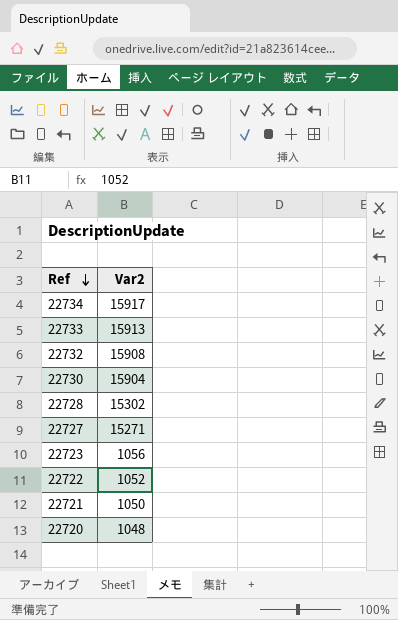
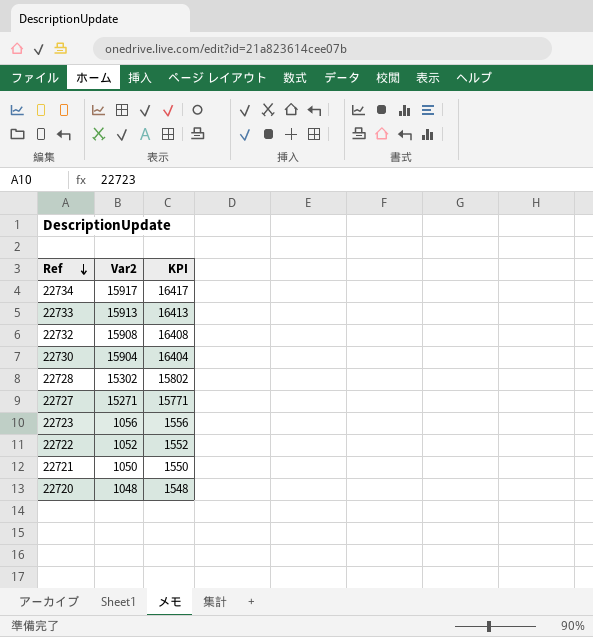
column KPI | formula: none -> [Var2] + 500

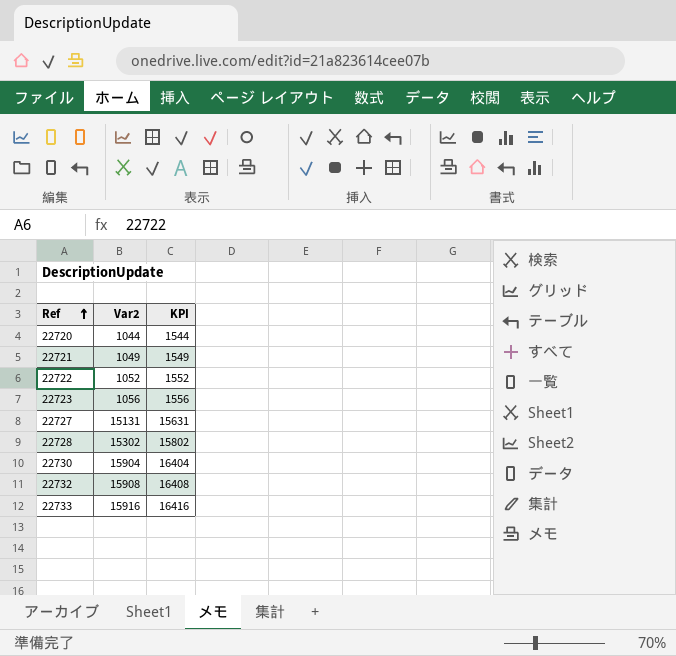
row order: Ref descending -> Ref ascending
row 22734: 15917 | 16417 -> none
22720 | Var2: 1048 -> 1044
22720 | KPI: 1548 -> 1544
22721 | Var2: 1050 -> 1049
22721 | KPI: 1550 -> 1549
22727 | Var2: 15271 -> 15131
22727 | KPI: 15771 -> 15631
22733 | Var2: 15913 -> 15916
22733 | KPI: 16413 -> 16416

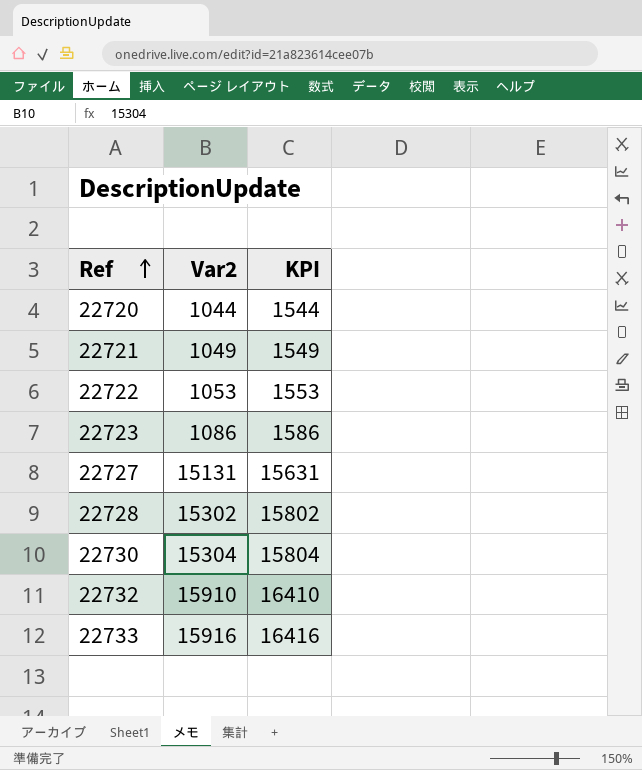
22722 | Var2: 1052 -> 1053
22722 | KPI: 1552 -> 1553
22723 | Var2: 1056 -> 1086
22723 | KPI: 1556 -> 1586
22730 | Var2: 15904 -> 15304
22730 | KPI: 16404 -> 15804
22732 | Var2: 15908 -> 15910
22732 | KPI: 16408 -> 16410

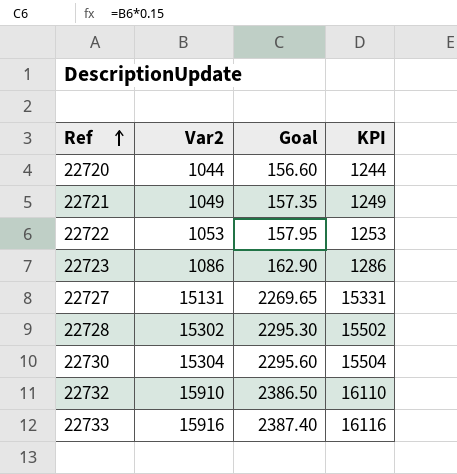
column Goal | formula: none -> [Var2] * 0.15
column KPI | formula: [Var2] + 500 -> [Var2] + 200

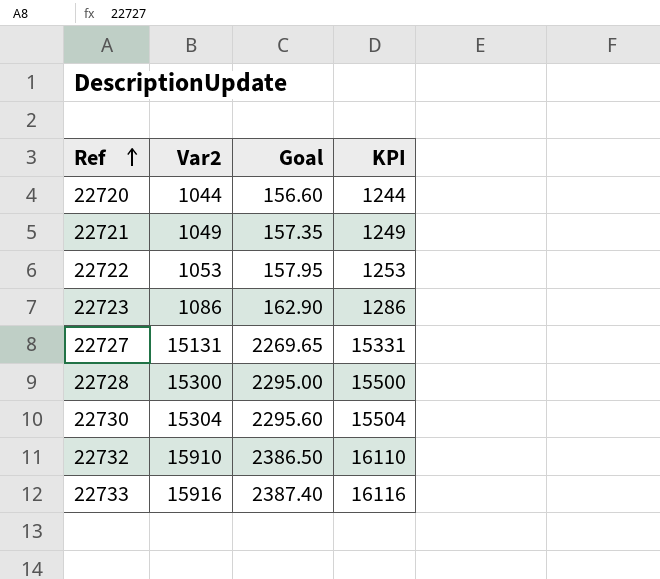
22728 | Var2: 15302 -> 15300
22728 | Goal: 2295.30 -> 2295.00
22728 | KPI: 15502 -> 15500

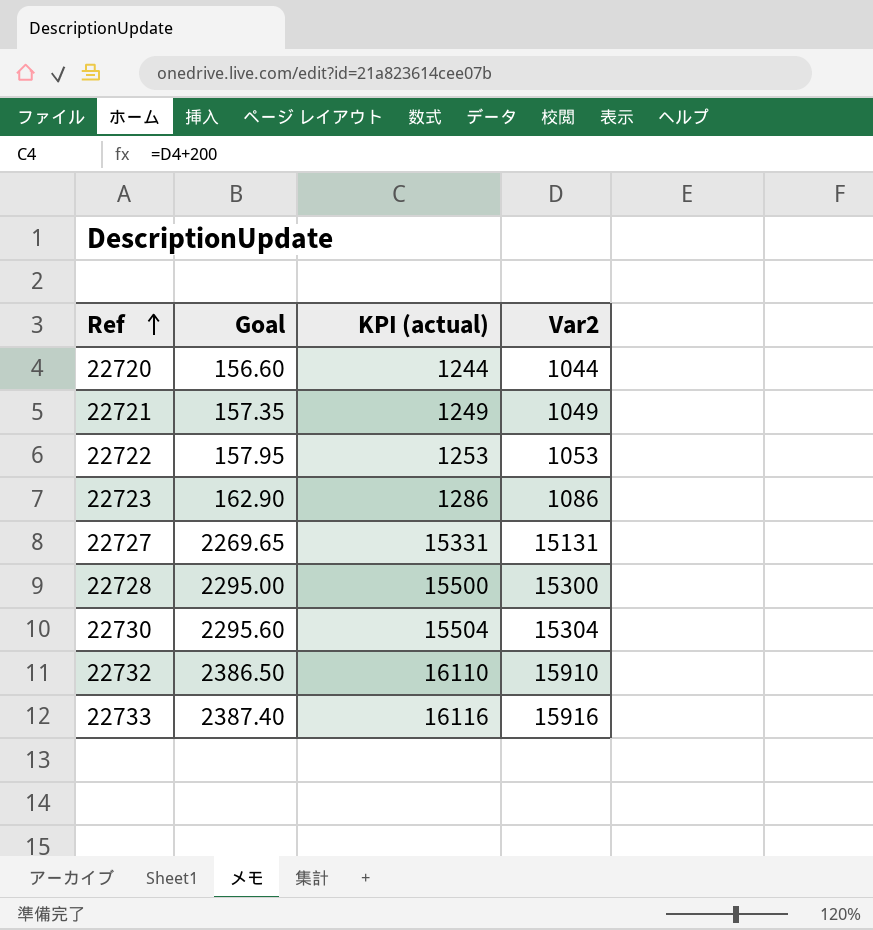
column name: KPI -> KPI (actual)
column Var2 | position: 2 -> 4

